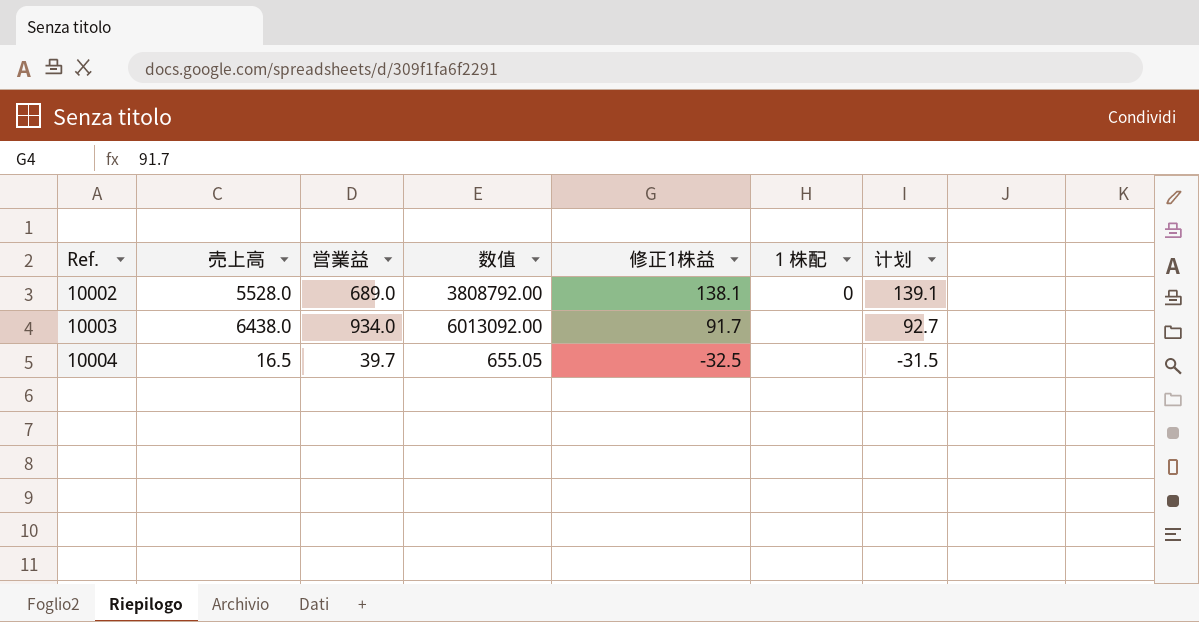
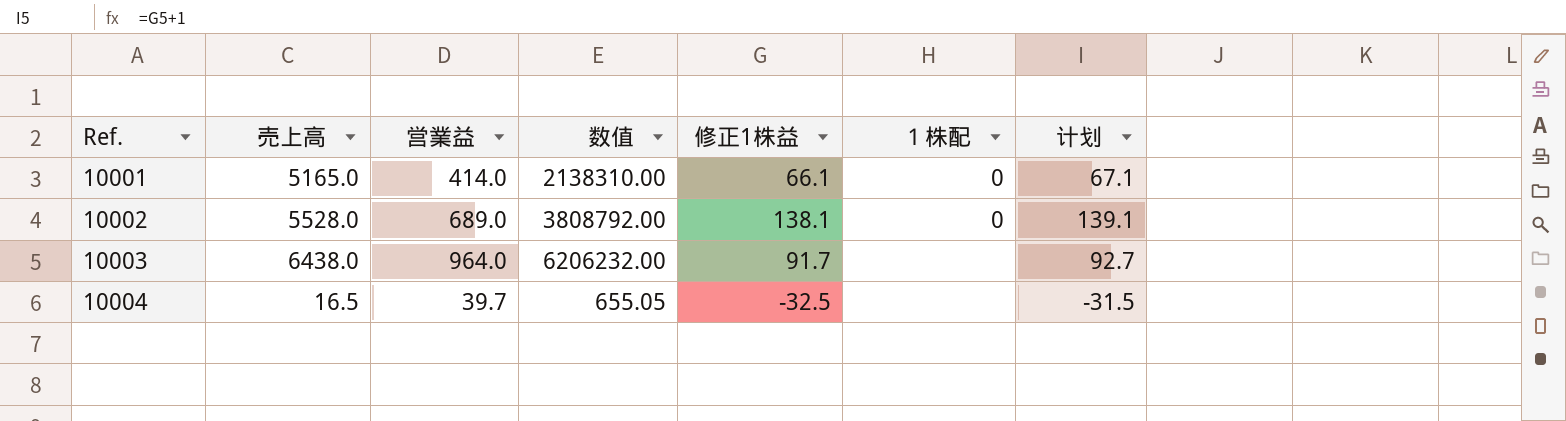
row 10001: none -> 5165.0 | 414.0 | 2138310.00 | 66.1 | 0 | 67.1
10003 | 営業益: 934.0 -> 964.0
10003 | 数值: 6013092.00 -> 6206232.00

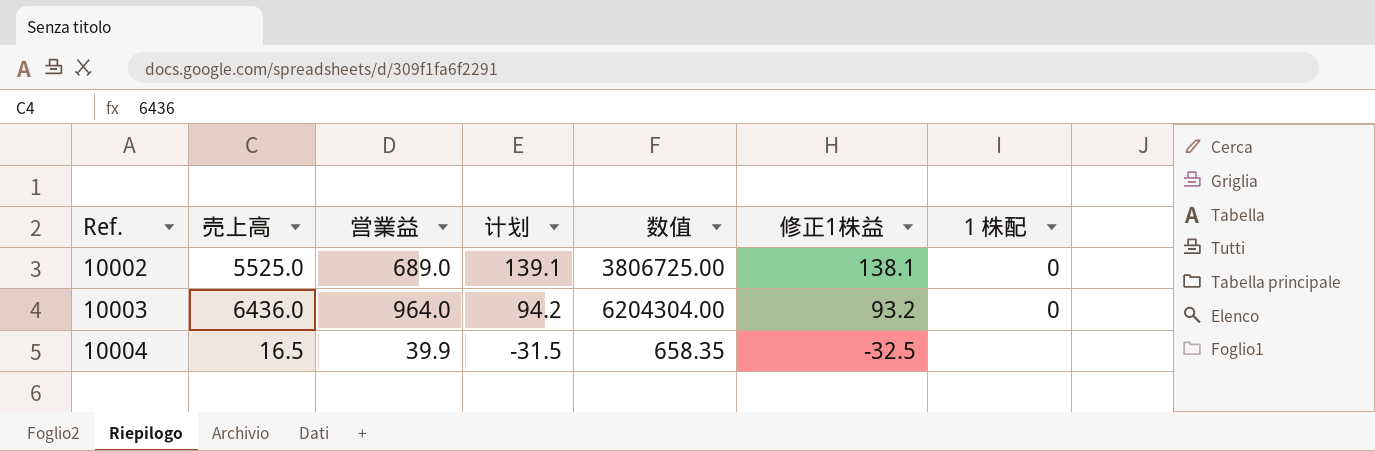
column 计划 | position: 7 -> 4
row 10001: 5165.0 | 414.0 | 2138310.00 | 66.1 | 0 | 67.1 -> none
10002 | 売上高: 5528.0 -> 5525.0
10002 | 数值: 3808792.00 -> 3806725.00
10003 | 売上高: 6438.0 -> 6436.0
10003 | 计划: 92.7 -> 94.2
10003 | 数值: 6206232.00 -> 6204304.00
10003 | 修正1株益: 91.7 -> 93.2
10003 | １株配: none -> 0
10004 | 営業益: 39.7 -> 39.9
10004 | 数值: 655.05 -> 658.35

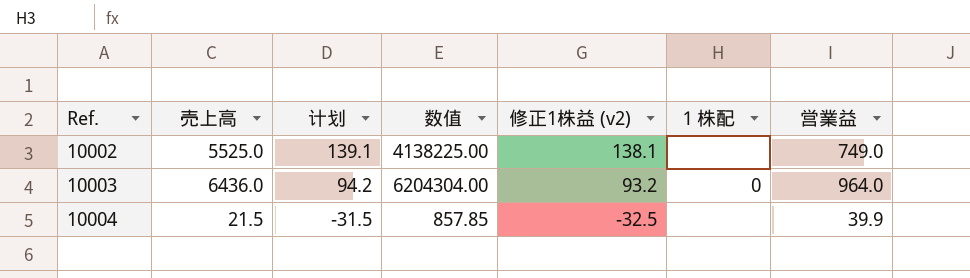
column name: 修正1株益 -> 修正1株益 (v2)
column 営業益 | position: 3 -> 7
10002 | 数值: 3806725.00 -> 4138225.00
10002 | １株配: 0 -> none
10002 | 営業益: 689.0 -> 749.0
10004 | 売上高: 16.5 -> 21.5
10004 | 数值: 658.35 -> 857.85

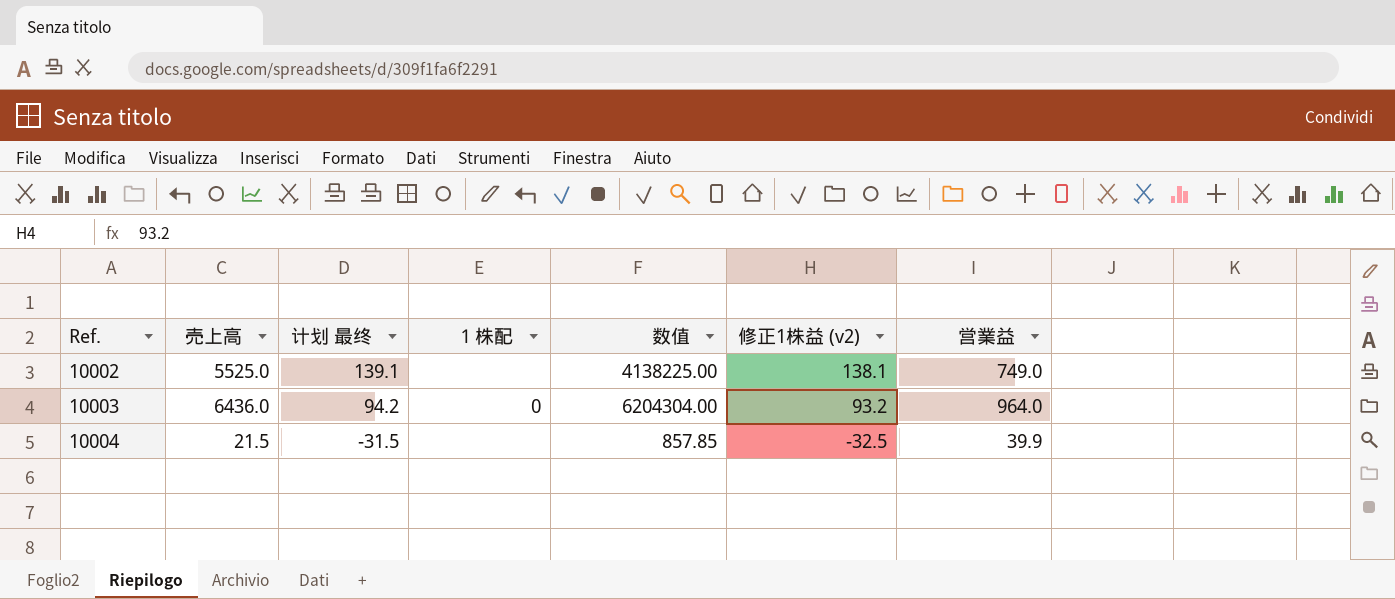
column name: 计划 -> 计划 最终
column １株配 | position: 6 -> 4

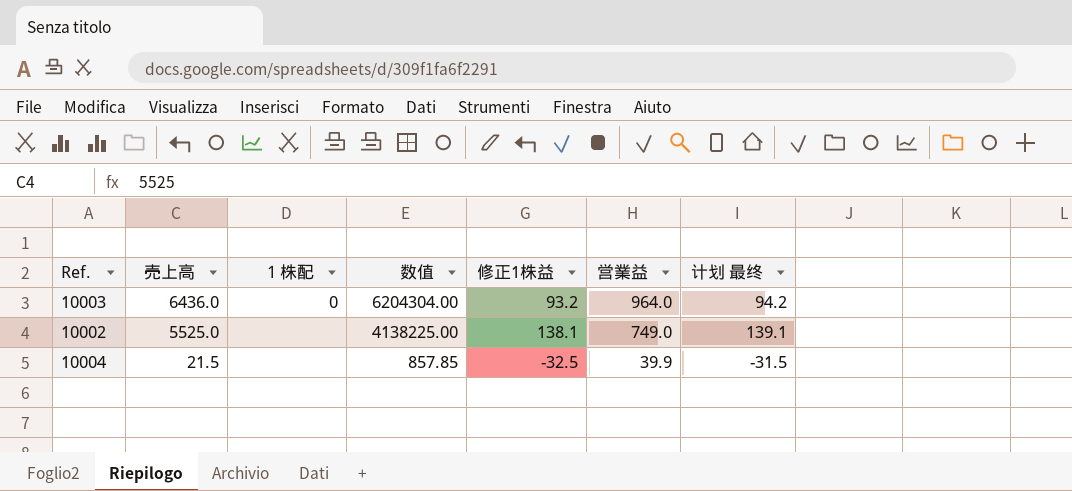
row order: Ref. ascending -> 売上高 descending
column name: 修正1株益 (v2) -> 修正1株益
column 计划 最终 | position: 3 -> 7

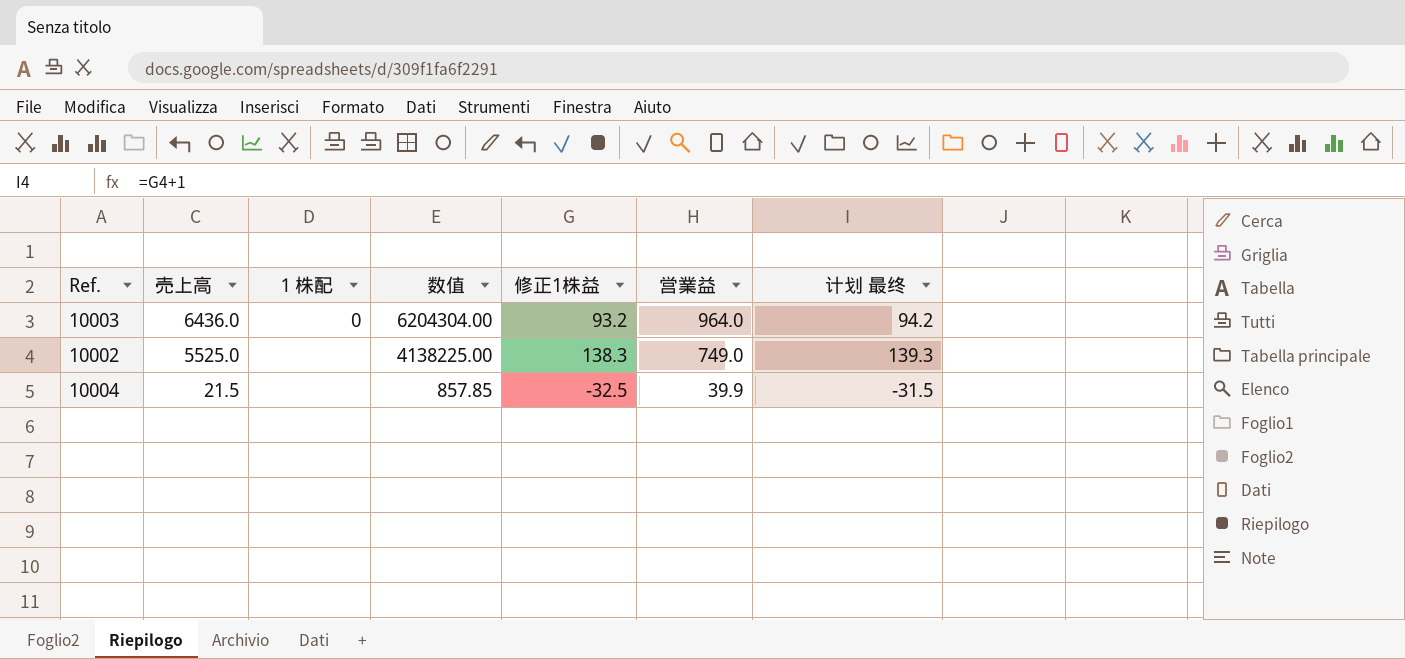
10002 | 修正1株益: 138.1 -> 138.3
10002 | 计划 最终: 139.1 -> 139.3

